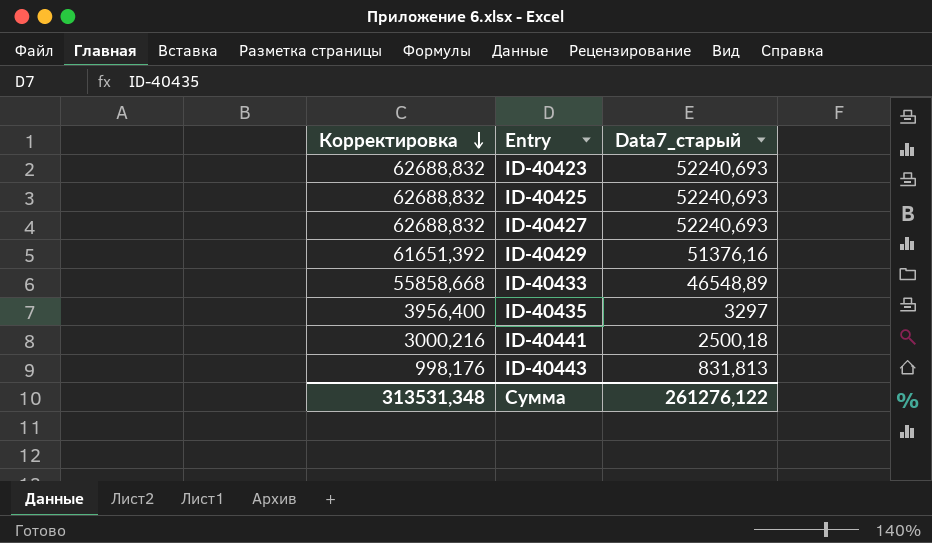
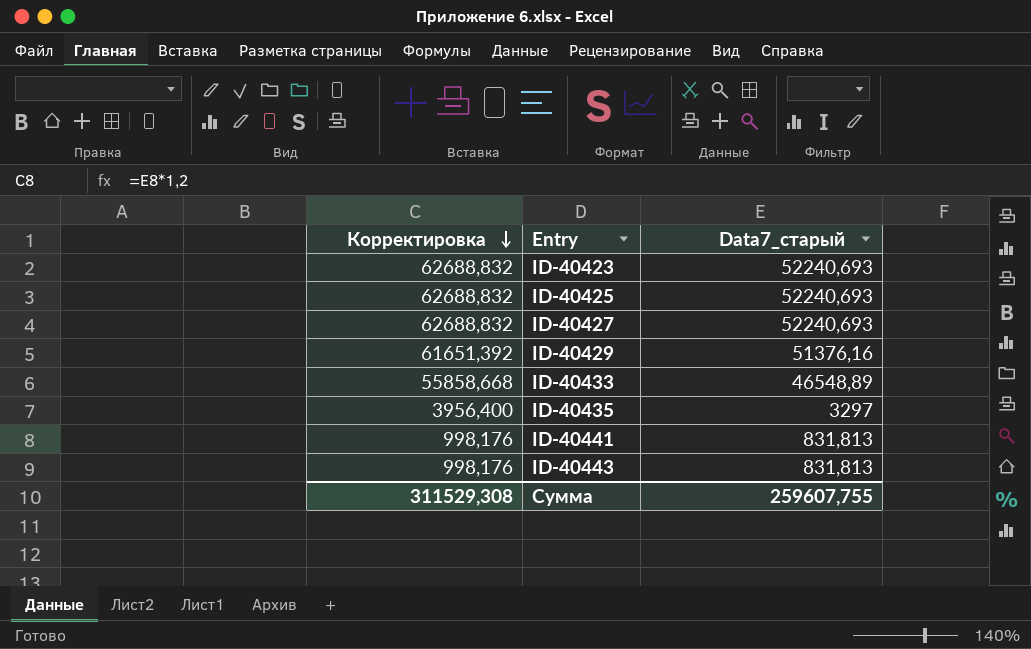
ID-40441 | Корректировка: 3000,216 -> 998,176
ID-40441 | Data7_старый: 2500,18 -> 831,813
Сумма | Корректировка: 313531,348 -> 311529,308
Сумма | Data7_старый: 261276,122 -> 259607,755

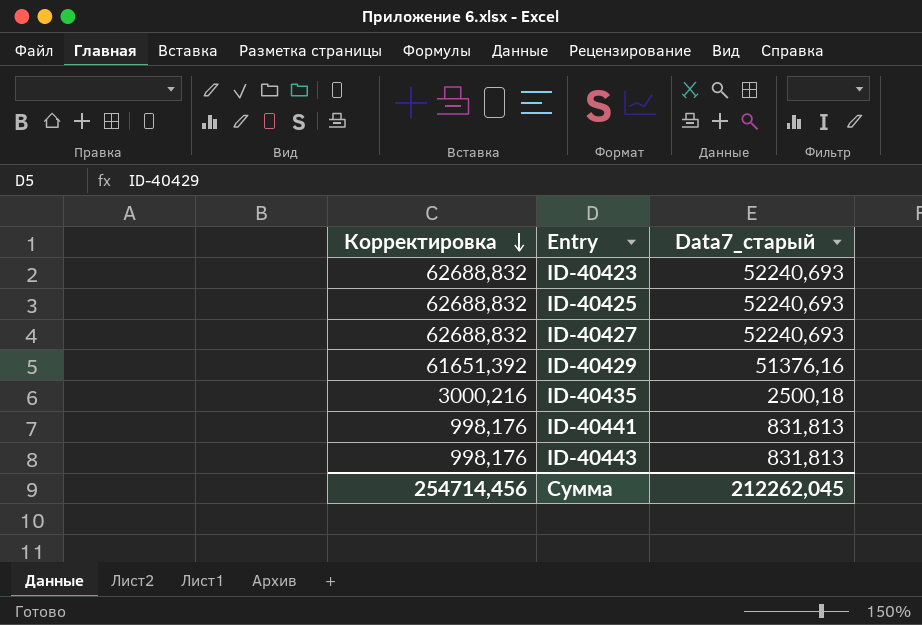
row ID-40433: 55858,668 | 46548,89 -> none
ID-40435 | Корректировка: 3956,400 -> 3000,216
ID-40435 | Data7_старый: 3297 -> 2500,18
Сумма | Корректировка: 311529,308 -> 254714,456
Сумма | Data7_старый: 259607,755 -> 212262,045

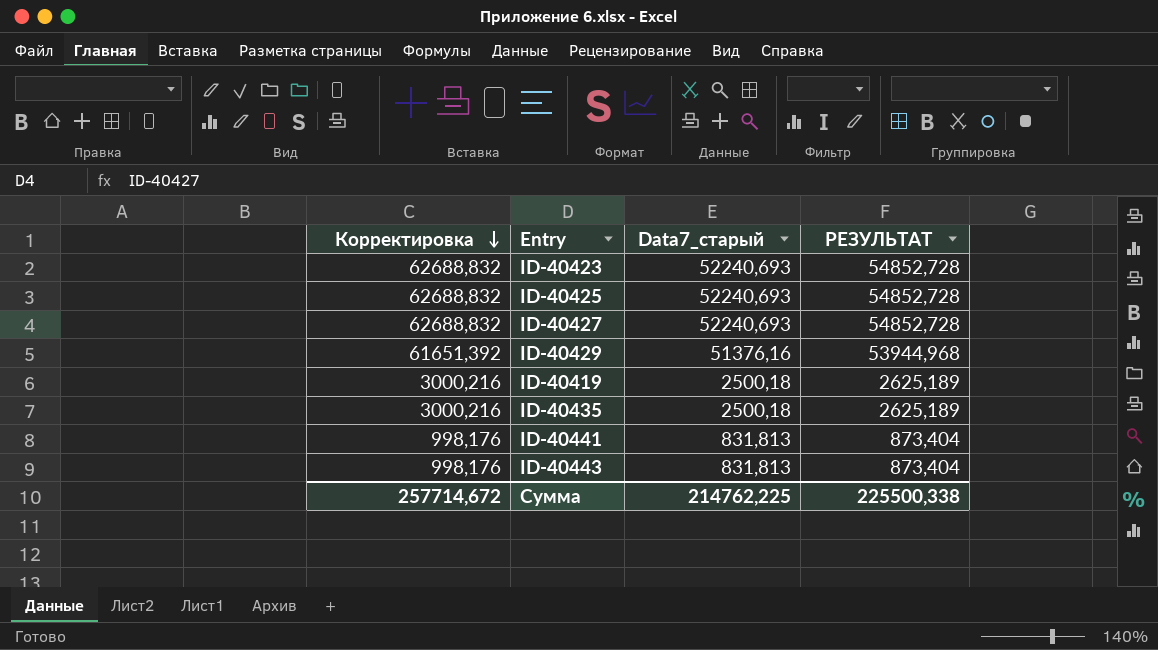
column РЕЗУЛЬТАТ | formula: none -> [Data7_старый] * 1,05
row ID-40419: none -> 3000,216 | 2500,18 | 2625,189
Сумма | Корректировка: 254714,456 -> 257714,672
Сумма | Data7_старый: 212262,045 -> 214762,225

